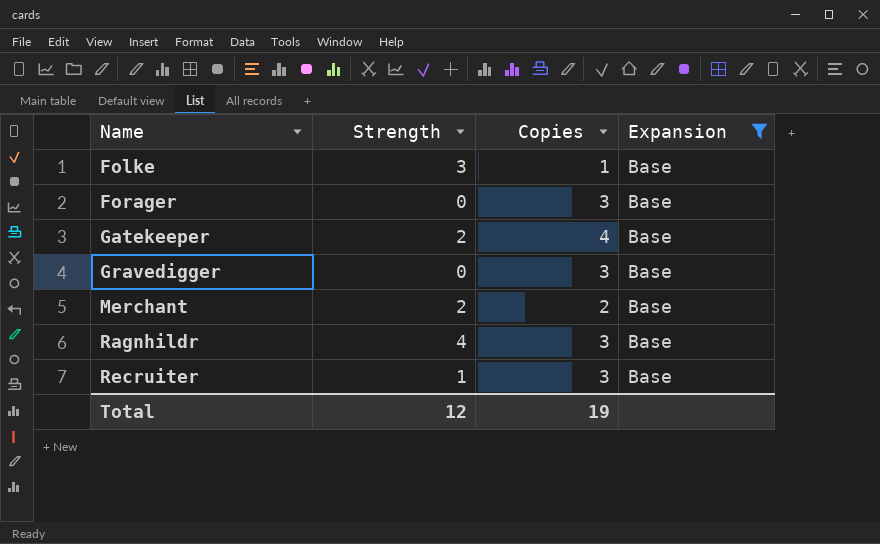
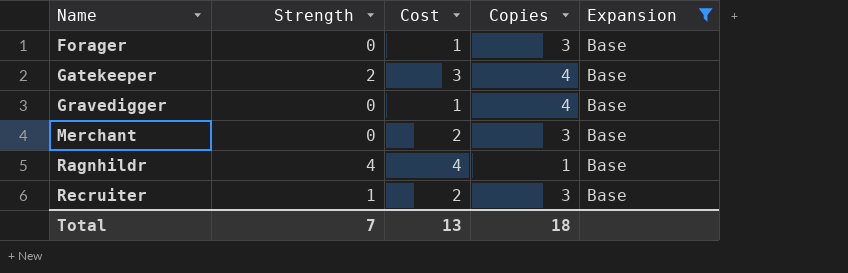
column Cost | position: none -> 3
row Folke: 3 | 1 | Base -> none
Gravedigger | Copies: 3 -> 4
Merchant | Strength: 2 -> 0
Merchant | Copies: 2 -> 3
Ragnhildr | Copies: 3 -> 1
Total | Strength: 12 -> 7
Total | Copies: 19 -> 18

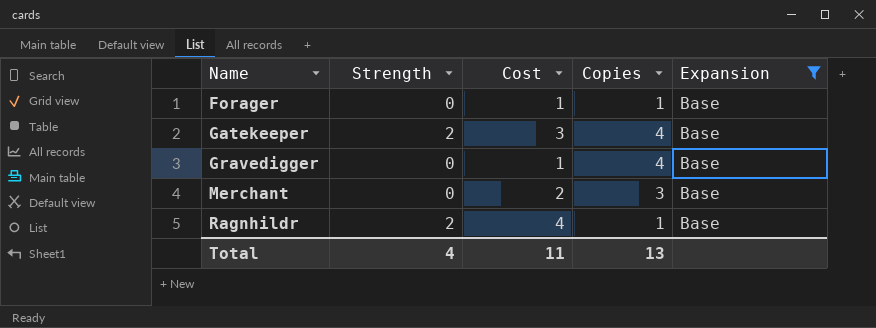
row Recruiter: 1 | 2 | 3 | Base -> none
Forager | Copies: 3 -> 1
Ragnhildr | Strength: 4 -> 2
Total | Strength: 7 -> 4
Total | Cost: 13 -> 11
Total | Copies: 18 -> 13

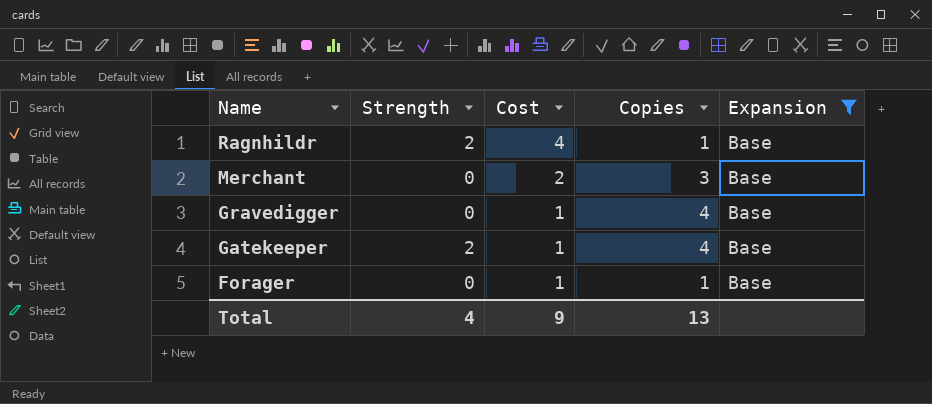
row order: Name ascending -> Name descending
Gatekeeper | Cost: 3 -> 1
Total | Cost: 11 -> 9

